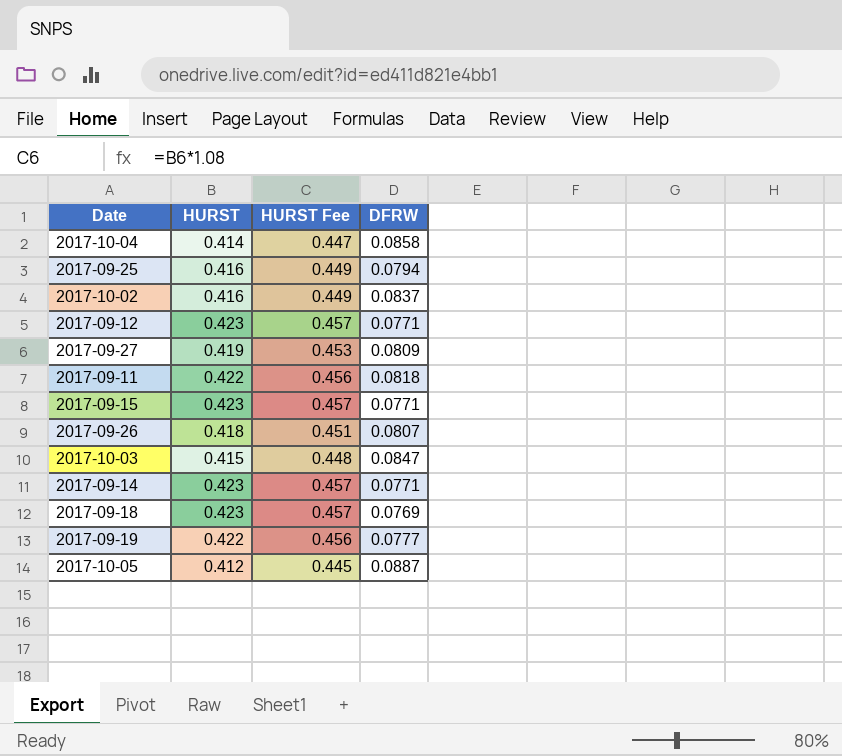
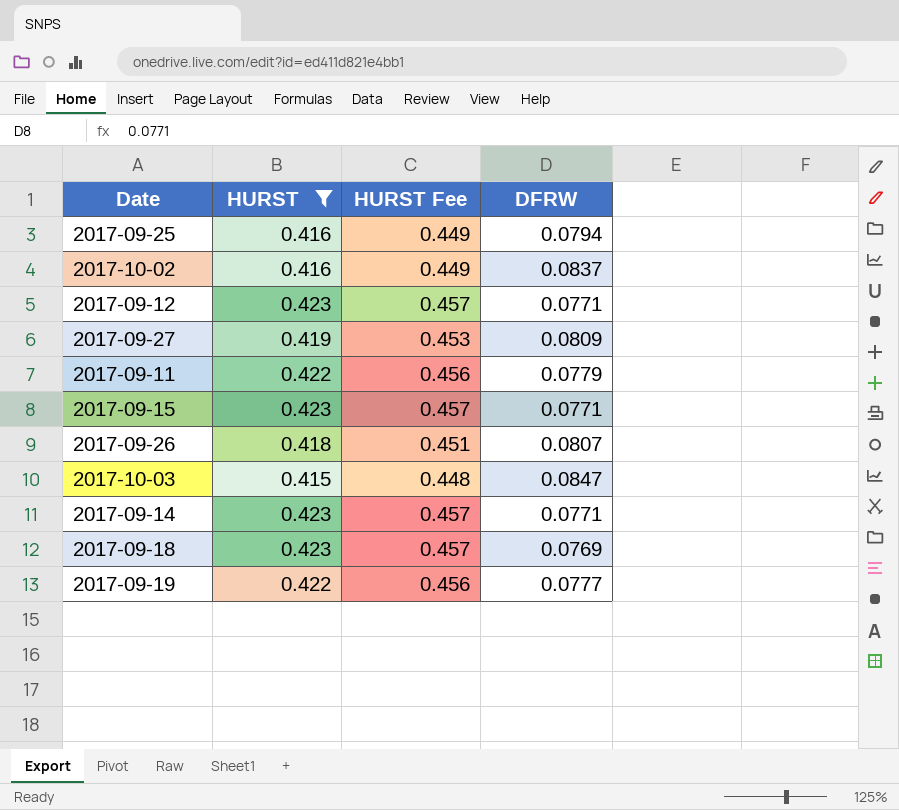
filter: none -> HURST >= 0.415
2017-09-11 | DFRW: 0.0818 -> 0.0779

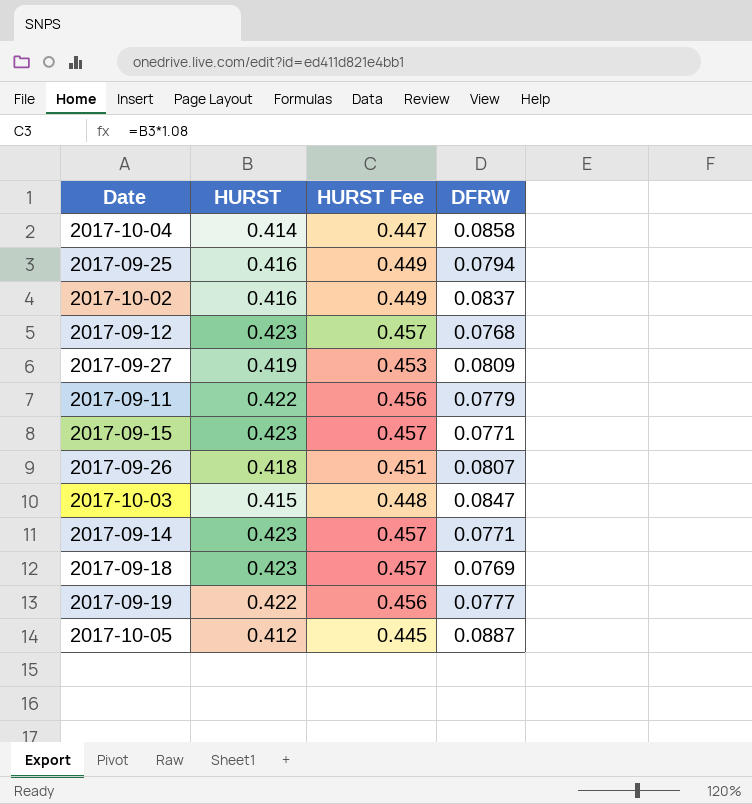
filter: HURST >= 0.415 -> none
2017-09-12 | DFRW: 0.0771 -> 0.0768

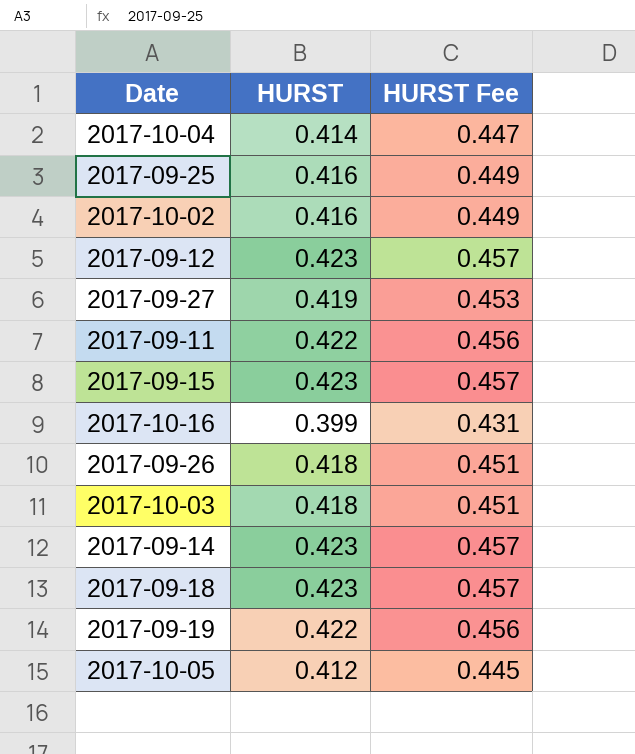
column DFRW | position: 4 -> none
row 2017-10-16: none -> 0.399 | 0.431
2017-10-03 | HURST: 0.415 -> 0.418
2017-10-03 | HURST Fee: 0.448 -> 0.451

